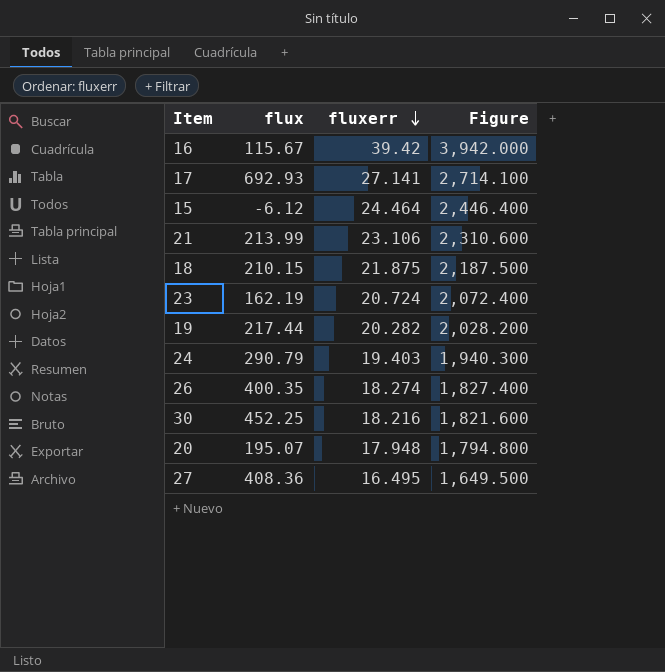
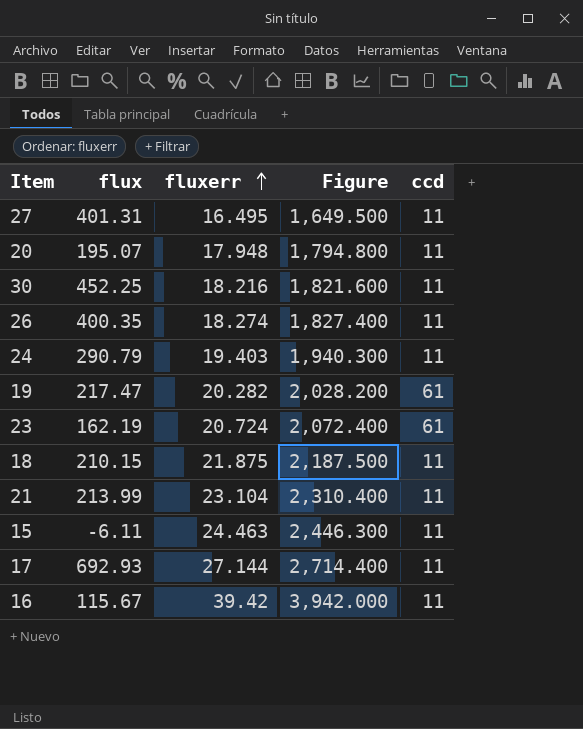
row order: fluxerr descending -> fluxerr ascending
column ccd | position: none -> 5
27 | flux: 408.36 -> 401.31
19 | flux: 217.44 -> 217.47
21 | fluxerr: 23.106 -> 23.104
21 | Figure: 2,310.600 -> 2,310.400
15 | flux: -6.12 -> -6.11
15 | fluxerr: 24.464 -> 24.463
15 | Figure: 2,446.400 -> 2,446.300
17 | fluxerr: 27.141 -> 27.144
17 | Figure: 2,714.100 -> 2,714.400

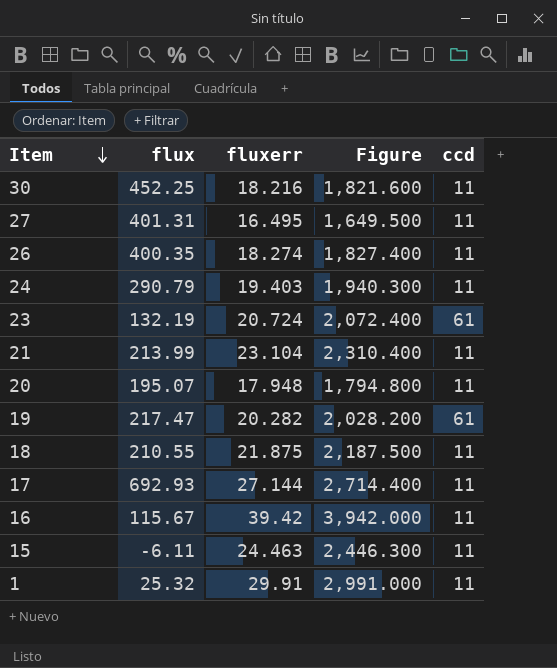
row order: fluxerr ascending -> Item descending
23 | flux: 162.19 -> 132.19
18 | flux: 210.15 -> 210.55
row 1: none -> 25.32 | 29.91 | 2,991.000 | 11

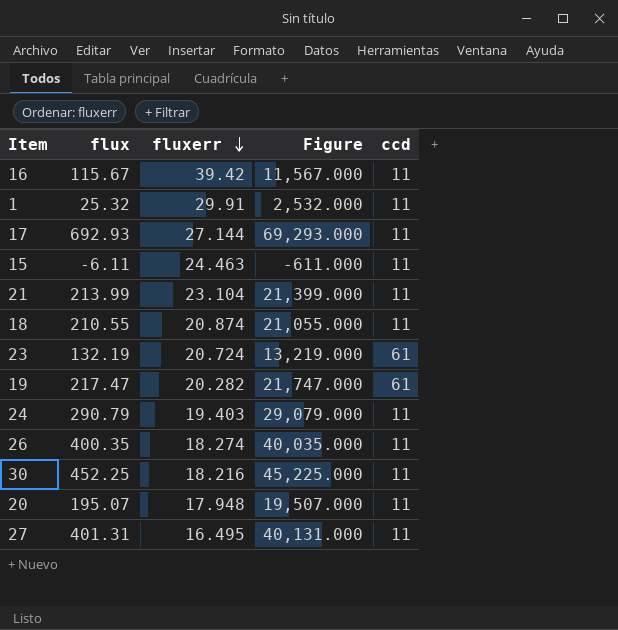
row order: Item descending -> fluxerr descending
column Figure | formula: [fluxerr] * 100 -> [flux] * 100
18 | fluxerr: 21.875 -> 20.874

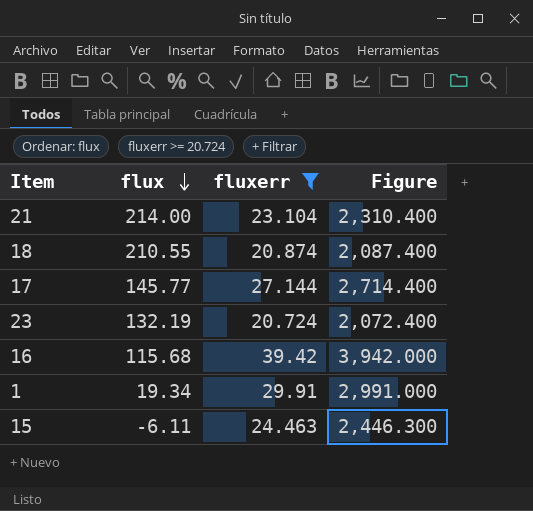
filter: none -> fluxerr >= 20.724
row order: fluxerr descending -> flux descending
column ccd | position: 5 -> none
column Figure | formula: [flux] * 100 -> [fluxerr] * 100
21 | flux: 213.99 -> 214.00
17 | flux: 692.93 -> 145.77
16 | flux: 115.67 -> 115.68
1 | flux: 25.32 -> 19.34

